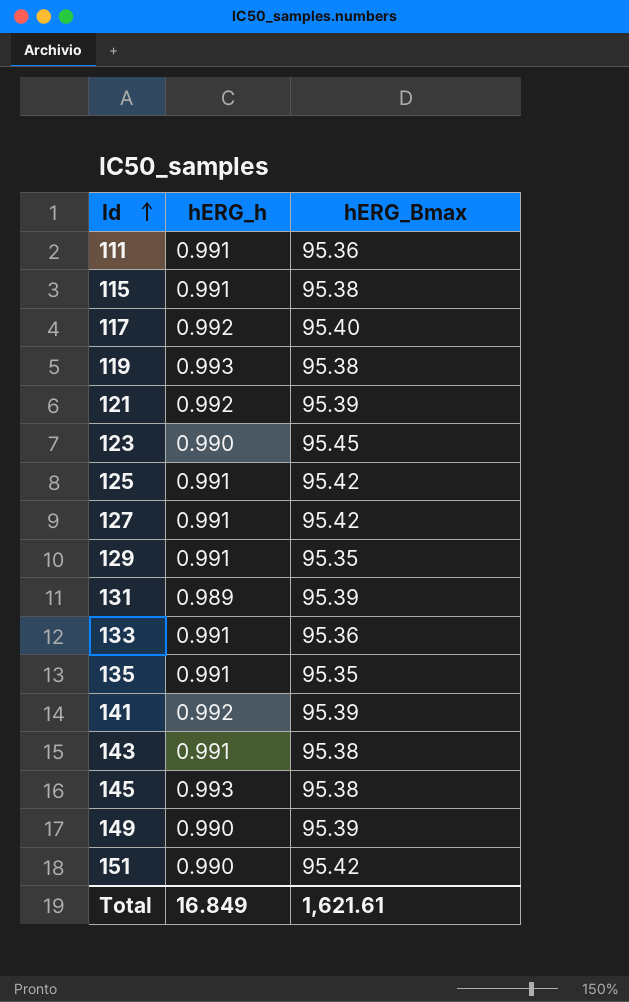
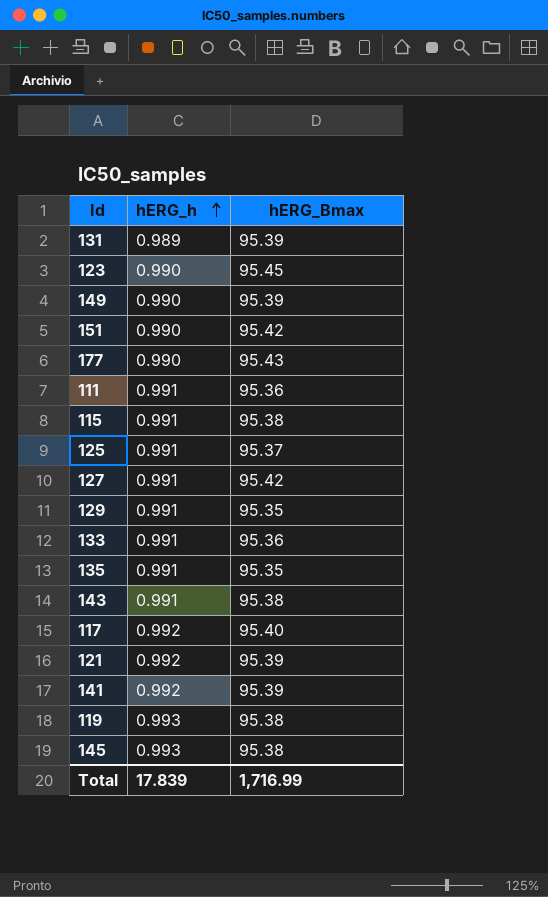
row order: Id ascending -> hERG_h ascending
row 177: none -> 0.990 | 95.43
125 | hERG_Bmax: 95.42 -> 95.37
Total | hERG_h: 16.849 -> 17.839
Total | hERG_Bmax: 1,621.61 -> 1,716.99

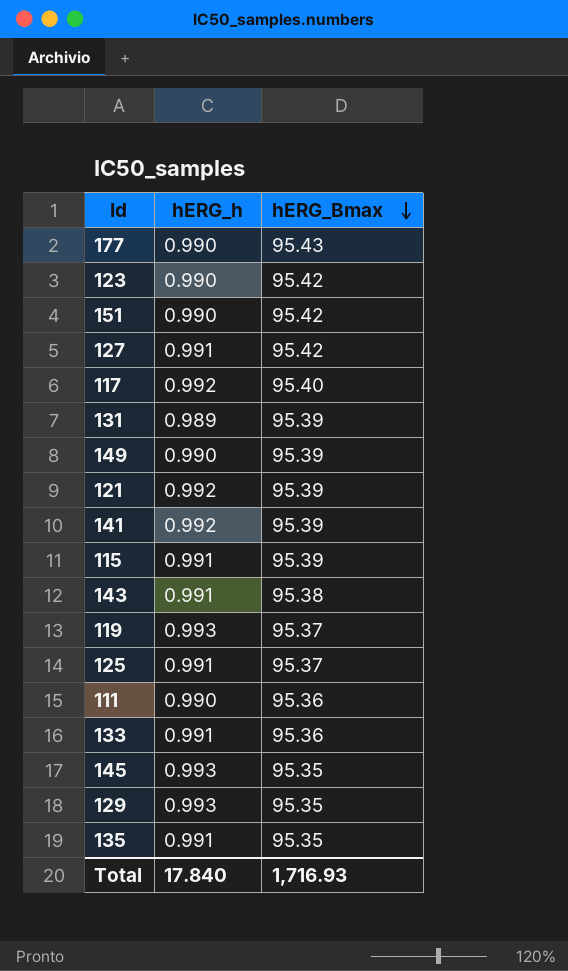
row order: hERG_h ascending -> hERG_Bmax descending
123 | hERG_Bmax: 95.45 -> 95.42
115 | hERG_Bmax: 95.38 -> 95.39
119 | hERG_Bmax: 95.38 -> 95.37
111 | hERG_h: 0.991 -> 0.990
145 | hERG_Bmax: 95.38 -> 95.35
129 | hERG_h: 0.991 -> 0.993
Total | hERG_h: 17.839 -> 17.840
Total | hERG_Bmax: 1,716.99 -> 1,716.93

